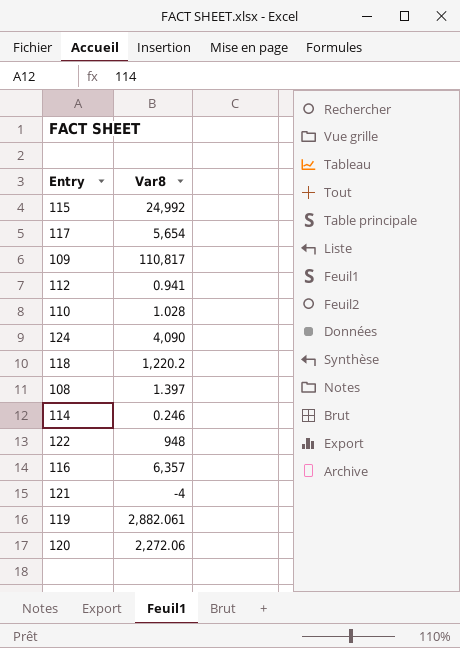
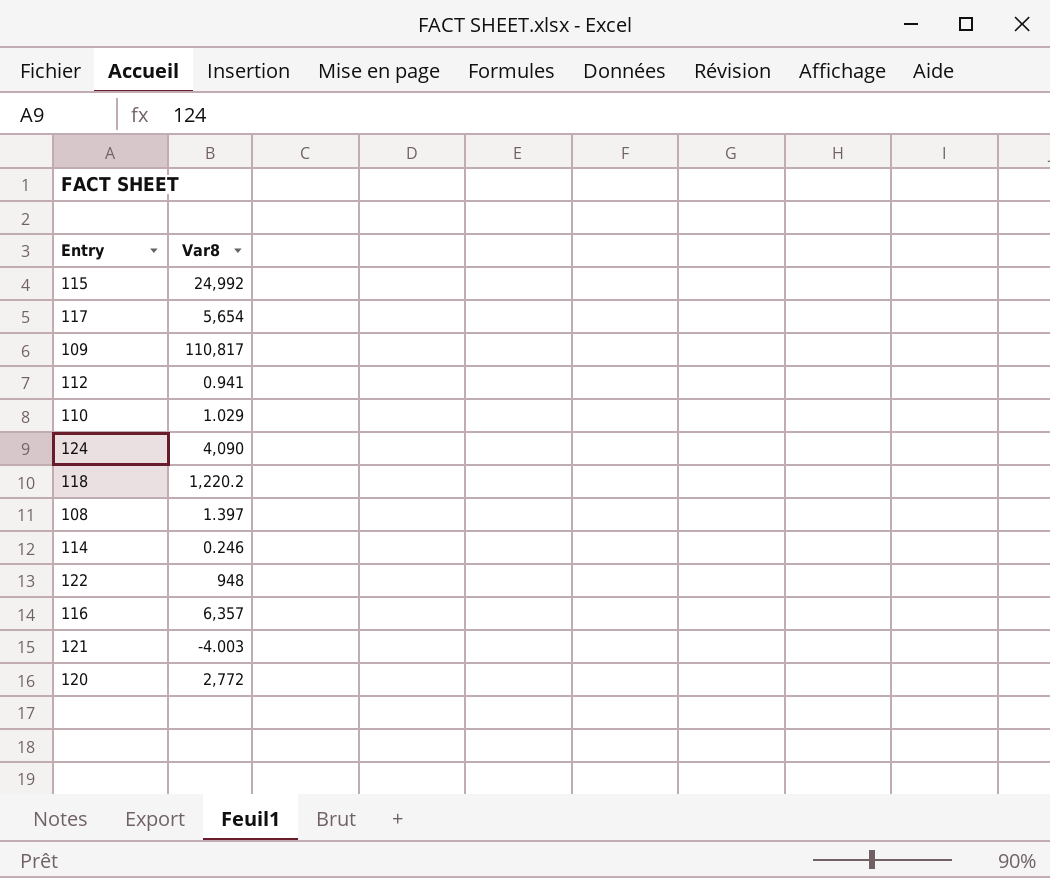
row 119: 2,882.061 -> none
110 | Var8: 1.028 -> 1.029
121 | Var8: -4 -> -4.003
120 | Var8: 2,272.06 -> 2,772

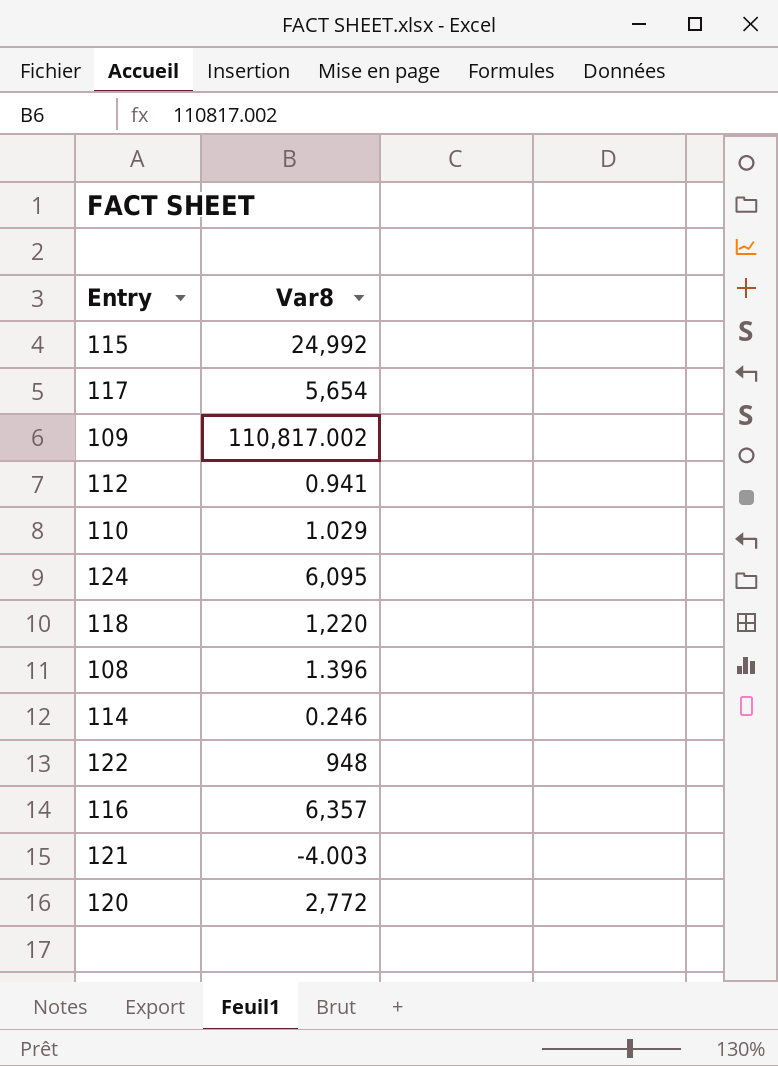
109 | Var8: 110,817 -> 110,817.002
124 | Var8: 4,090 -> 6,095
118 | Var8: 1,220.2 -> 1,220
108 | Var8: 1.397 -> 1.396

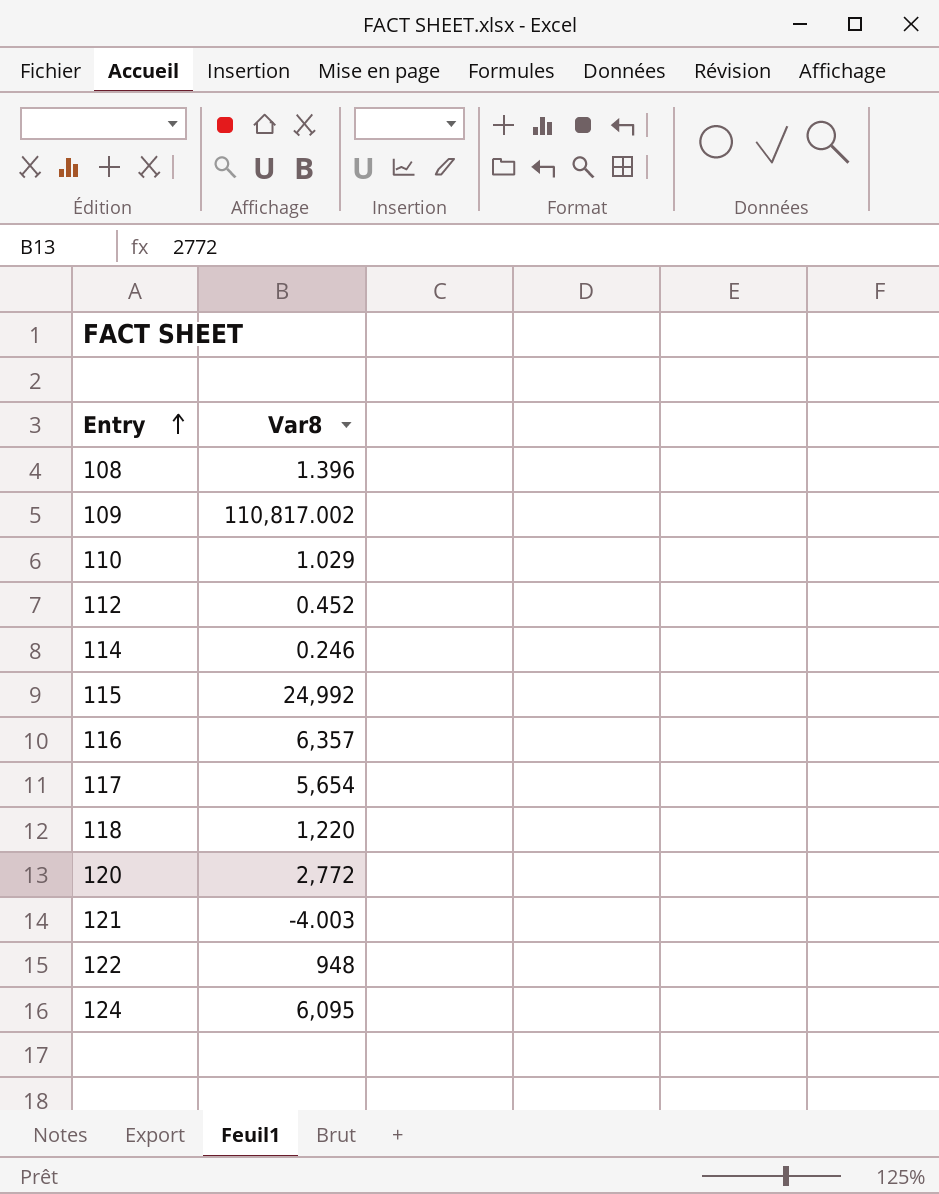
row order: none -> Entry ascending
112 | Var8: 0.941 -> 0.452

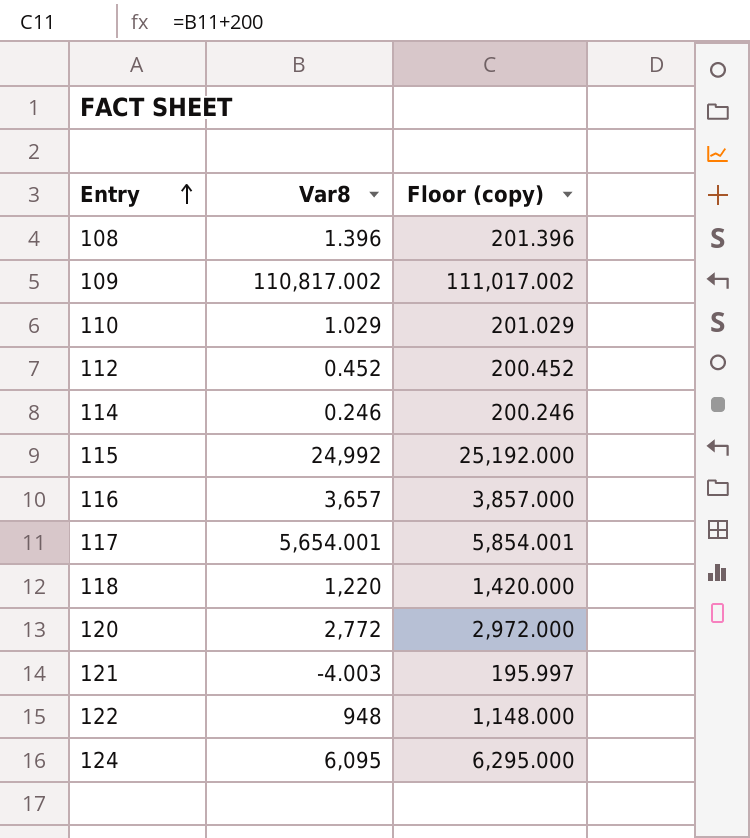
column Floor (copy) | formula: none -> [Var8] + 200
116 | Var8: 6,357 -> 3,657
117 | Var8: 5,654 -> 5,654.001

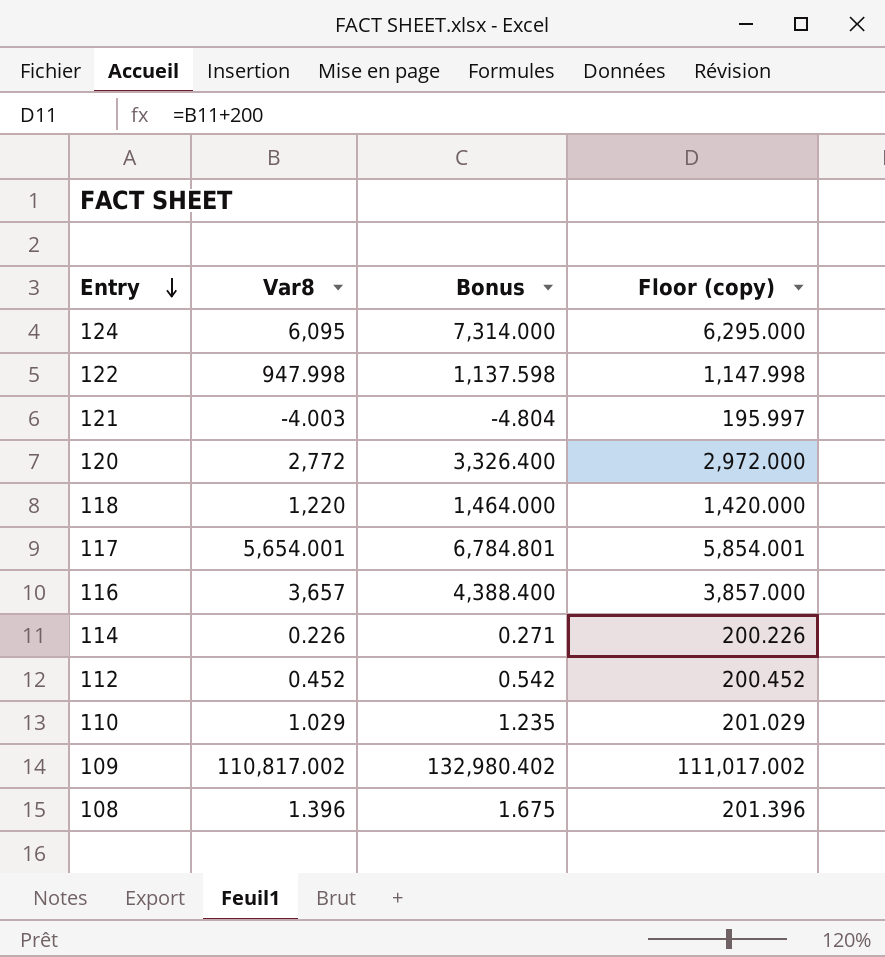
row order: Entry ascending -> Entry descending
column Bonus | formula: none -> [Var8] * 1.2
row 115: 24,992 | 25,192.000 -> none
122 | Var8: 948 -> 947.998
122 | Floor (copy): 1,148.000 -> 1,147.998
114 | Var8: 0.246 -> 0.226
114 | Floor (copy): 200.246 -> 200.226

